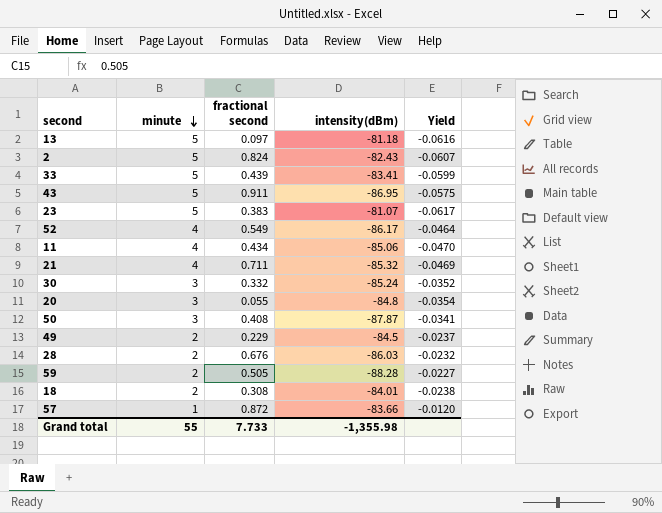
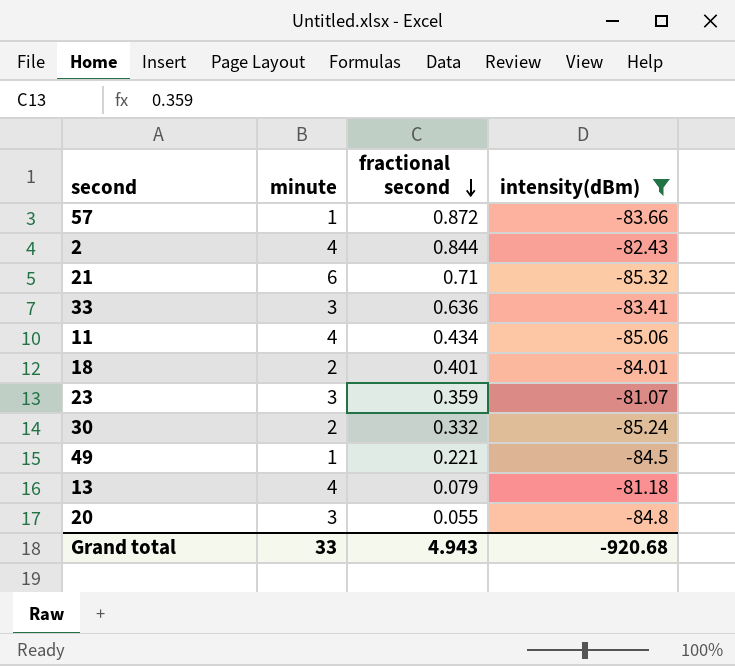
filter: none -> intensity(dBm) >= -85.32
row order: minute descending -> fractional second descending
column Yield | formula: [minute] / [intensity(dBm)] -> none
2 | minute: 5 -> 4
2 | fractional second: 0.824 -> 0.844
21 | minute: 4 -> 6
21 | fractional second: 0.711 -> 0.71
33 | minute: 5 -> 3
33 | fractional second: 0.439 -> 0.636
18 | fractional second: 0.308 -> 0.401
23 | minute: 5 -> 3
23 | fractional second: 0.383 -> 0.359
30 | minute: 3 -> 2
49 | minute: 2 -> 1
49 | fractional second: 0.229 -> 0.221
13 | minute: 5 -> 4
13 | fractional second: 0.097 -> 0.079
Grand total | minute: 55 -> 33
Grand total | fractional second: 7.733 -> 4.943
Grand total | intensity(dBm): -1,355.98 -> -920.68

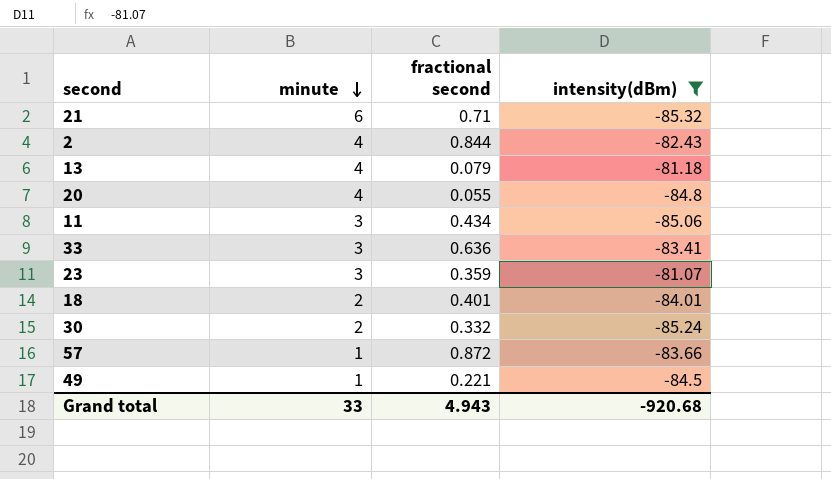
row order: fractional second descending -> minute descending
20 | minute: 3 -> 4
11 | minute: 4 -> 3

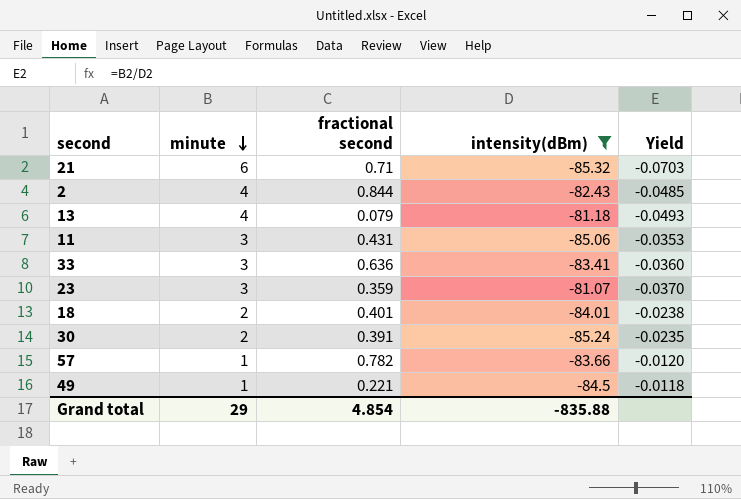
column Yield | formula: none -> [minute] / [intensity(dBm)]
row 20: 4 | 0.055 | -84.8 -> none
11 | fractional second: 0.434 -> 0.431
30 | fractional second: 0.332 -> 0.391
57 | fractional second: 0.872 -> 0.782
Grand total | minute: 33 -> 29
Grand total | fractional second: 4.943 -> 4.854
Grand total | intensity(dBm): -920.68 -> -835.88

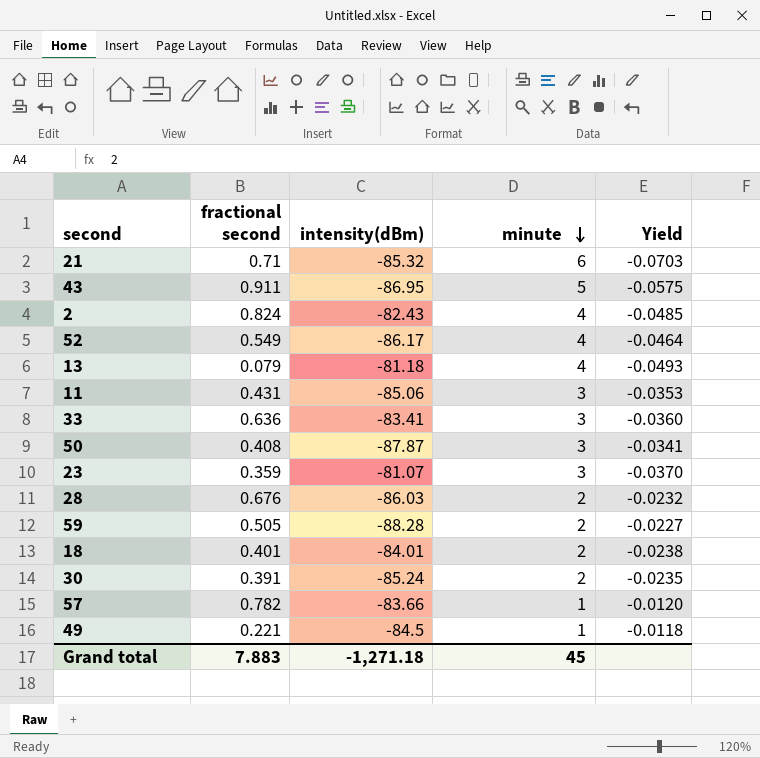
filter: intensity(dBm) >= -85.32 -> none
column minute | position: 2 -> 4
2 | fractional second: 0.844 -> 0.824
Grand total | fractional second: 4.854 -> 7.883
Grand total | intensity(dBm): -835.88 -> -1,271.18
Grand total | minute: 29 -> 45

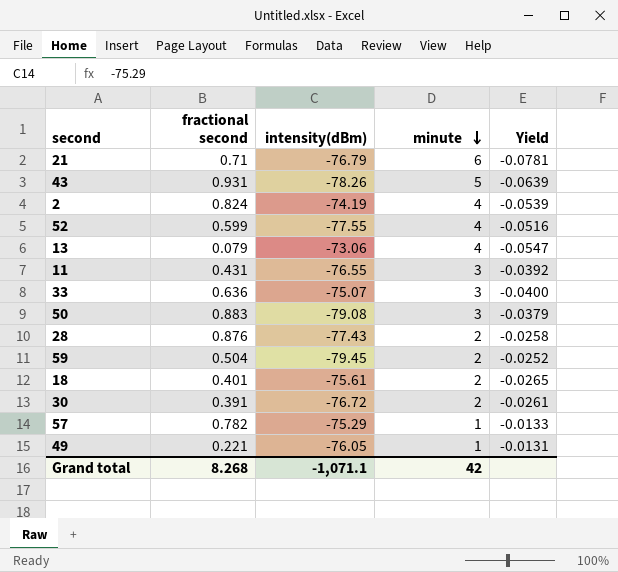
row 23: 0.359 | -81.07 | 3 | -0.0370 -> none
21 | intensity(dBm): -85.32 -> -76.79
21 | Yield: -0.0703 -> -0.0781
43 | fractional second: 0.911 -> 0.931
43 | intensity(dBm): -86.95 -> -78.26
43 | Yield: -0.0575 -> -0.0639
2 | intensity(dBm): -82.43 -> -74.19
2 | Yield: -0.0485 -> -0.0539
52 | fractional second: 0.549 -> 0.599
52 | intensity(dBm): -86.17 -> -77.55
52 | Yield: -0.0464 -> -0.0516
13 | intensity(dBm): -81.18 -> -73.06
13 | Yield: -0.0493 -> -0.0547
11 | intensity(dBm): -85.06 -> -76.55
11 | Yield: -0.0353 -> -0.0392
33 | intensity(dBm): -83.41 -> -75.07
33 | Yield: -0.0360 -> -0.0400
50 | fractional second: 0.408 -> 0.883
50 | intensity(dBm): -87.87 -> -79.08
50 | Yield: -0.0341 -> -0.0379
28 | fractional second: 0.676 -> 0.876
28 | intensity(dBm): -86.03 -> -77.43
28 | Yield: -0.0232 -> -0.0258
59 | fractional second: 0.505 -> 0.504
59 | intensity(dBm): -88.28 -> -79.45
59 | Yield: -0.0227 -> -0.0252
18 | intensity(dBm): -84.01 -> -75.61
18 | Yield: -0.0238 -> -0.0265
30 | intensity(dBm): -85.24 -> -76.72
30 | Yield: -0.0235 -> -0.0261
57 | intensity(dBm): -83.66 -> -75.29
57 | Yield: -0.0120 -> -0.0133
49 | intensity(dBm): -84.5 -> -76.05
49 | Yield: -0.0118 -> -0.0131
Grand total | fractional second: 7.883 -> 8.268
Grand total | intensity(dBm): -1,271.18 -> -1,071.1
Grand total | minute: 45 -> 42

